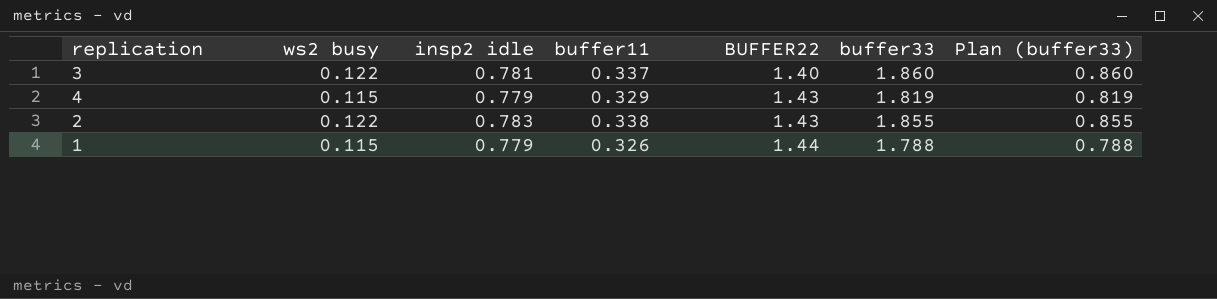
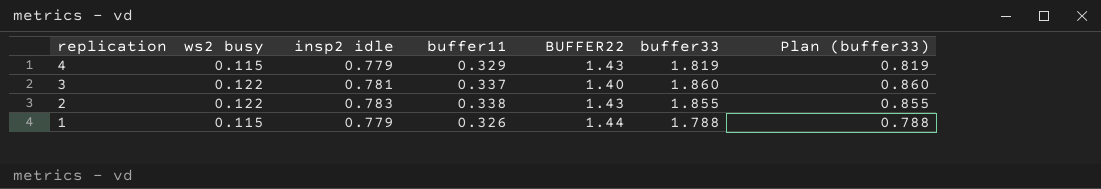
row order: BUFFER22 ascending -> replication descending

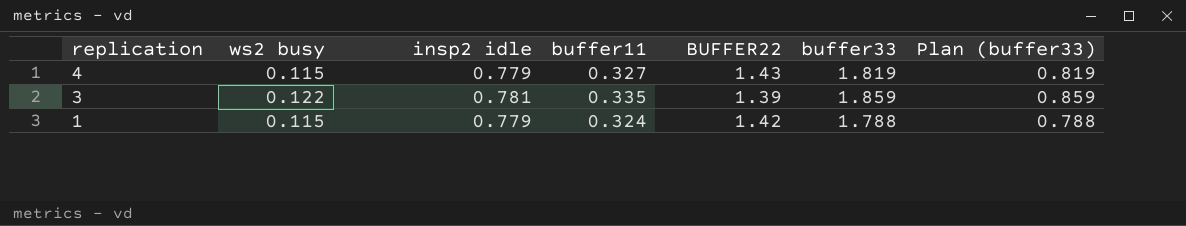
row 2: 0.122 | 0.783 | 0.338 | 1.43 | 1.855 | 0.855 -> none
4 | buffer11: 0.329 -> 0.327
3 | buffer11: 0.337 -> 0.335
3 | BUFFER22: 1.40 -> 1.39
3 | buffer33: 1.860 -> 1.859
3 | Plan (buffer33): 0.860 -> 0.859
1 | buffer11: 0.326 -> 0.324
1 | BUFFER22: 1.44 -> 1.42

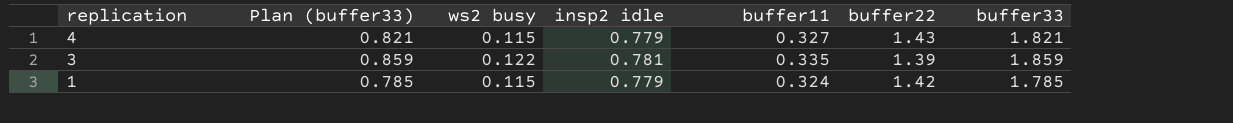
column Plan (buffer33) | position: 7 -> 2
column name: BUFFER22 -> buffer22
4 | Plan (buffer33): 0.819 -> 0.821
4 | buffer33: 1.819 -> 1.821
1 | Plan (buffer33): 0.788 -> 0.785
1 | buffer33: 1.788 -> 1.785

